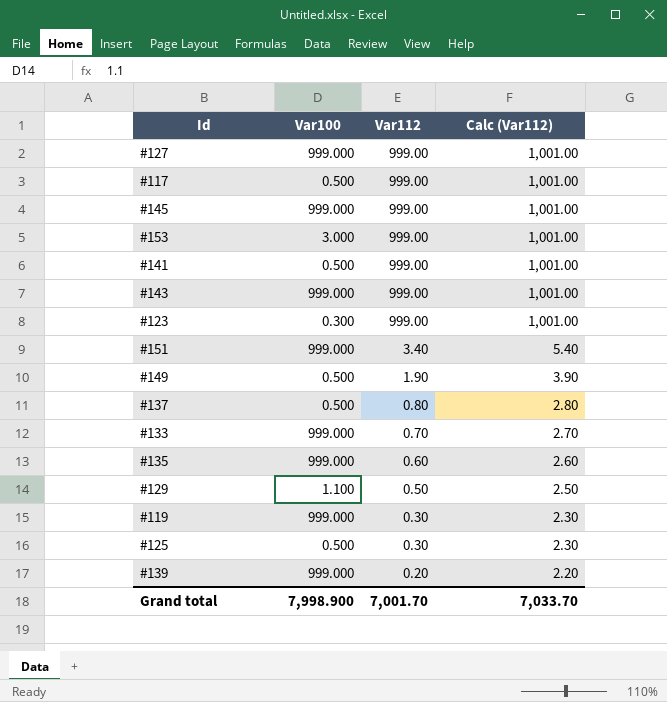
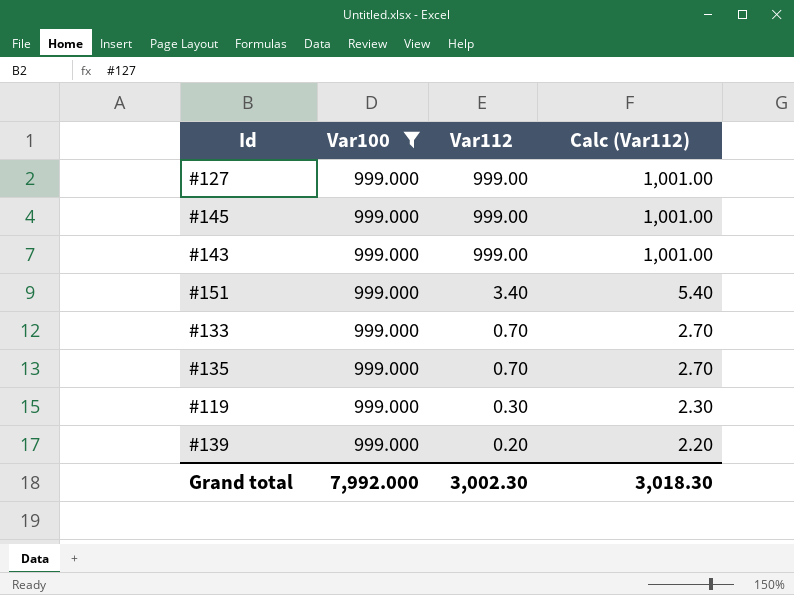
filter: none -> Var100 = 999.000
#135 | Var112: 0.60 -> 0.70
#135 | Calc (Var112): 2.60 -> 2.70
Grand total | Var100: 7,998.900 -> 7,992.000
Grand total | Var112: 7,001.70 -> 3,002.30
Grand total | Calc (Var112): 7,033.70 -> 3,018.30

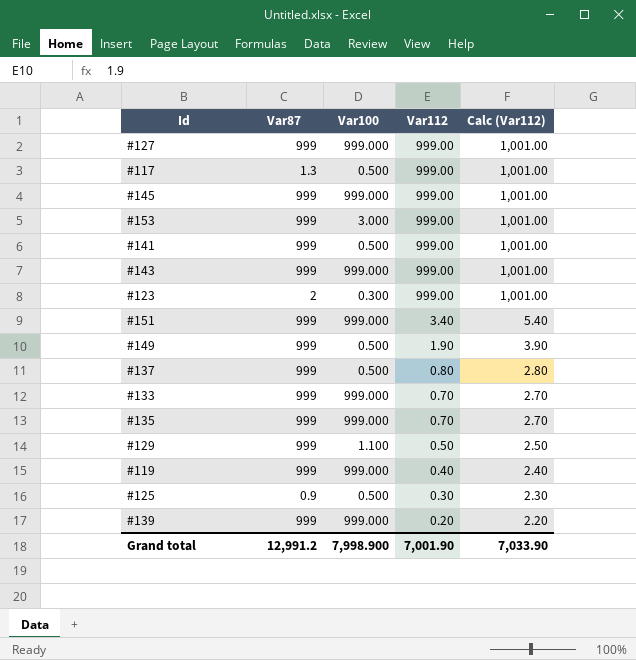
filter: Var100 = 999.000 -> none
column Var87 | position: none -> 2
#119 | Var112: 0.30 -> 0.40
#119 | Calc (Var112): 2.30 -> 2.40
Grand total | Var100: 7,992.000 -> 7,998.900
Grand total | Var112: 3,002.30 -> 7,001.90
Grand total | Calc (Var112): 3,018.30 -> 7,033.90

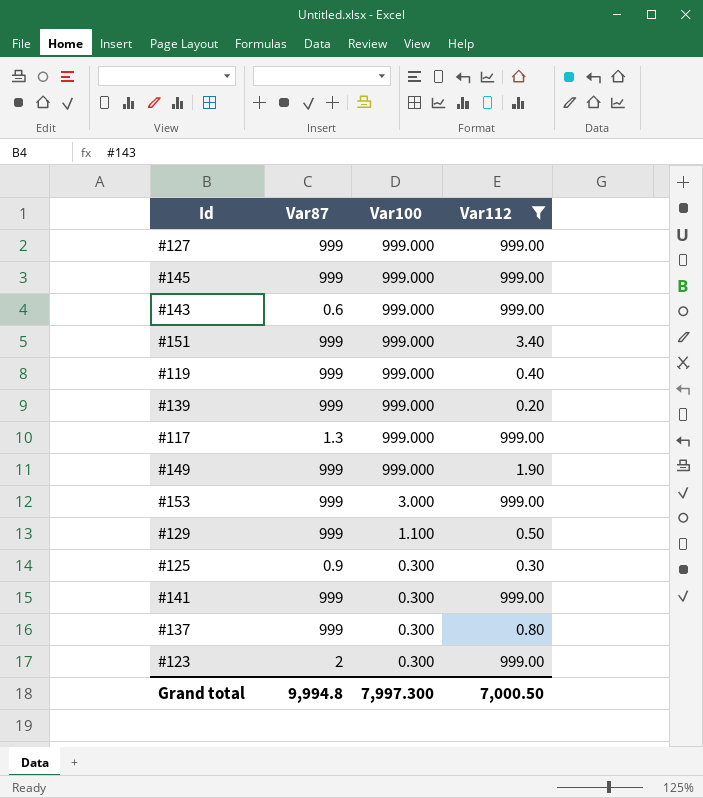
filter: none -> Var112 != 0.70
row order: Var112 descending -> Var100 descending
column Calc (Var112) | formula: [Var112] + 2 -> none
#143 | Var87: 999 -> 0.6
#117 | Var100: 0.500 -> 999.000
#149 | Var100: 0.500 -> 999.000
#125 | Var100: 0.500 -> 0.300
#141 | Var100: 0.500 -> 0.300
#137 | Var100: 0.500 -> 0.300
Grand total | Var87: 12,991.2 -> 9,994.8
Grand total | Var100: 7,998.900 -> 7,997.300
Grand total | Var112: 7,001.90 -> 7,000.50

